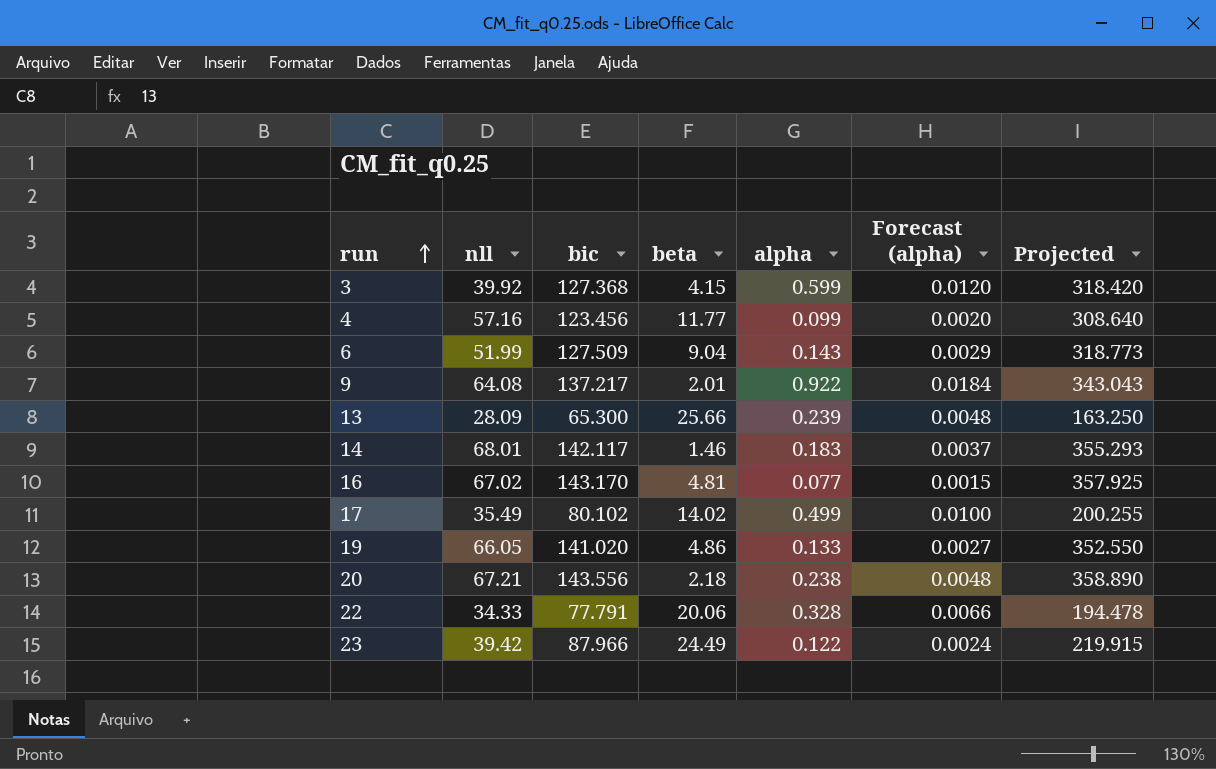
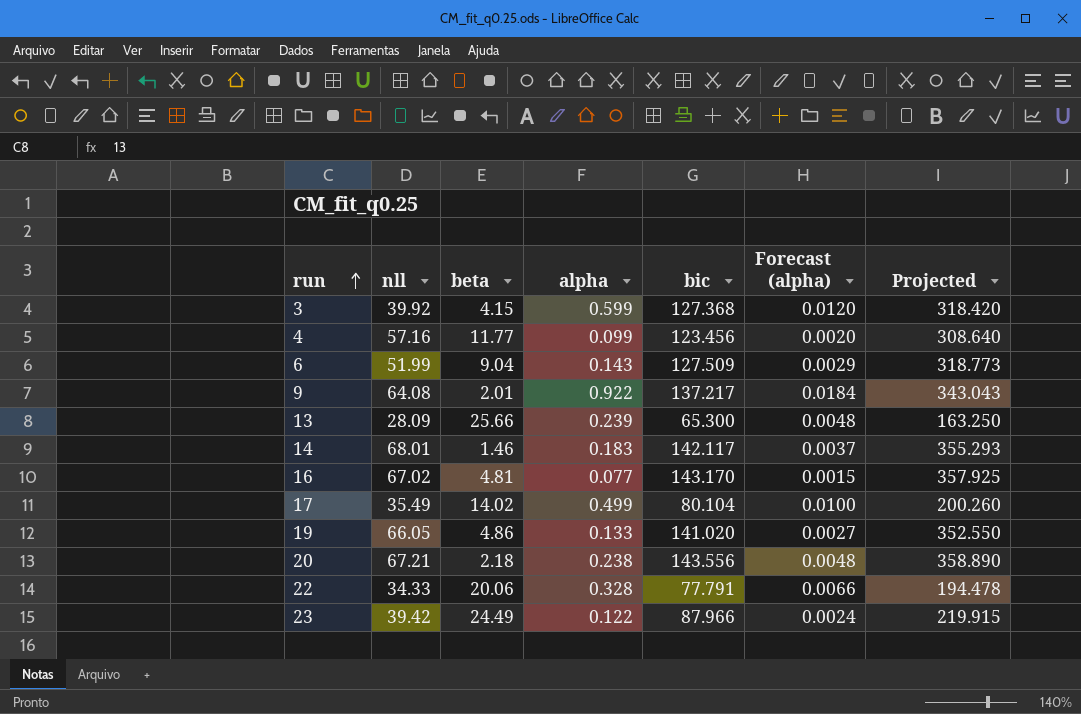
column bic | position: 3 -> 5
17 | bic: 80.102 -> 80.104
17 | Projected: 200.255 -> 200.260

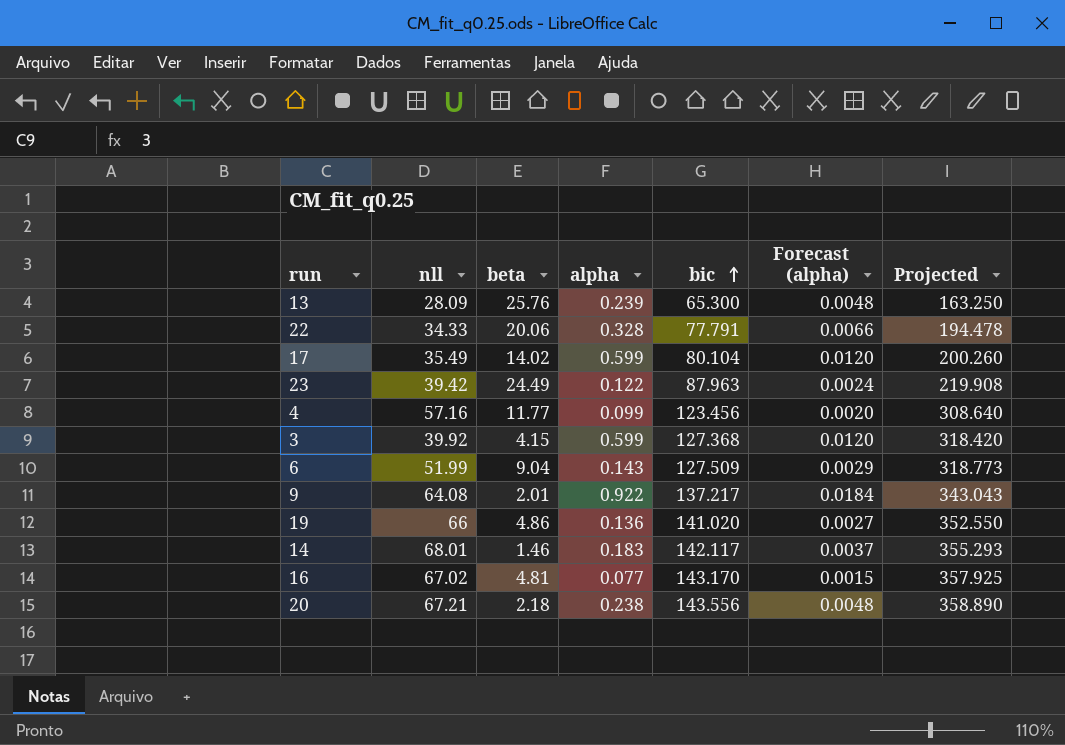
row order: run ascending -> bic ascending
13 | beta: 25.66 -> 25.76
17 | alpha: 0.499 -> 0.599
17 | Forecast (alpha): 0.0100 -> 0.0120
23 | bic: 87.966 -> 87.963
23 | Projected: 219.915 -> 219.908
19 | nll: 66.05 -> 66
19 | alpha: 0.133 -> 0.136

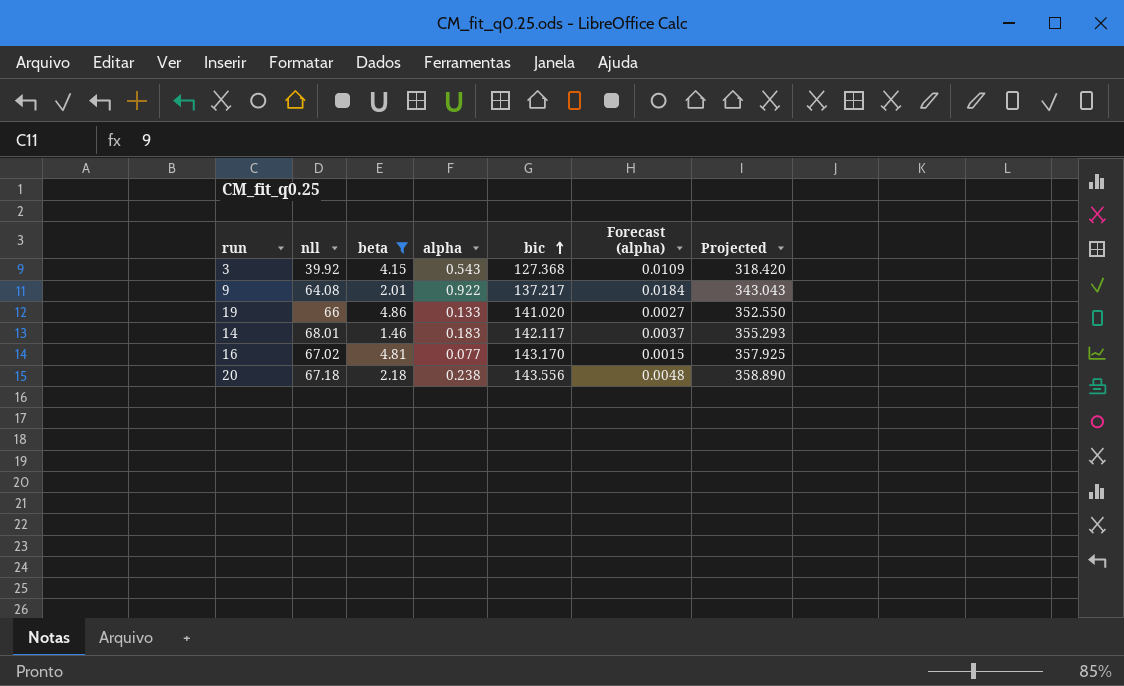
filter: none -> beta <= 4.86
3 | alpha: 0.599 -> 0.543
3 | Forecast (alpha): 0.0120 -> 0.0109
19 | alpha: 0.136 -> 0.133
20 | nll: 67.21 -> 67.18

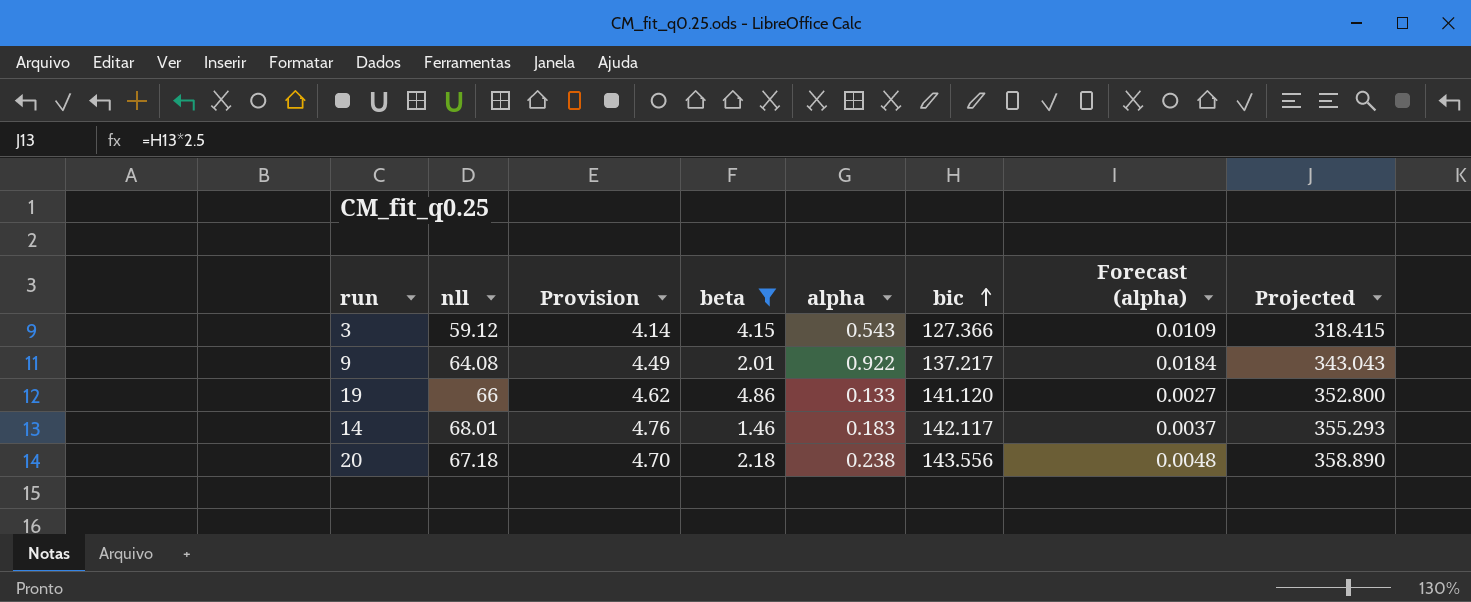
column Provision | formula: none -> [nll] * 0.07
row 16: 67.02 | 4.81 | 0.077 | 143.170 | 0.0015 | 357.925 -> none
3 | nll: 39.92 -> 59.12
3 | bic: 127.368 -> 127.366
3 | Projected: 318.420 -> 318.415
19 | bic: 141.020 -> 141.120
19 | Projected: 352.550 -> 352.800

